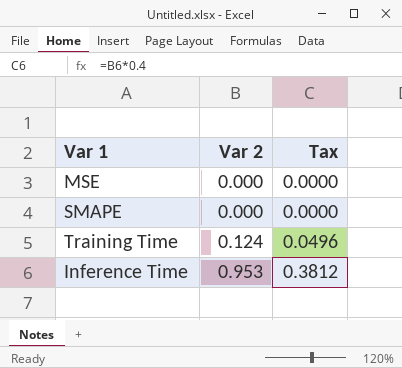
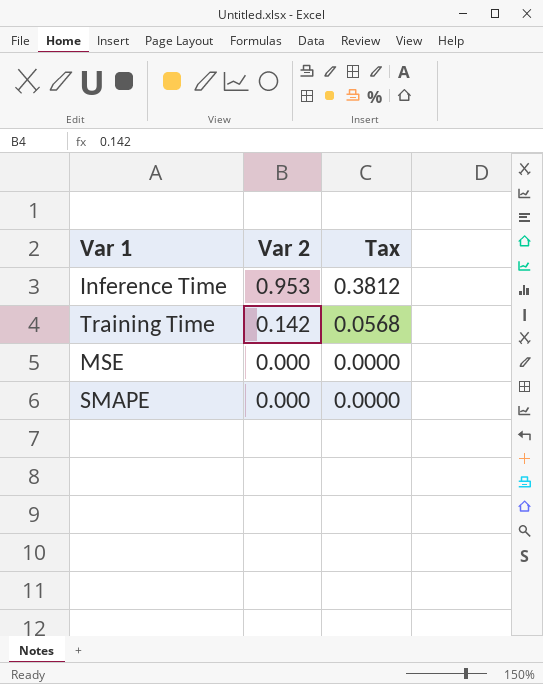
row order: Var 2 ascending -> Var 2 descending
Training Time | Var 2: 0.124 -> 0.142
Training Time | Tax: 0.0496 -> 0.0568

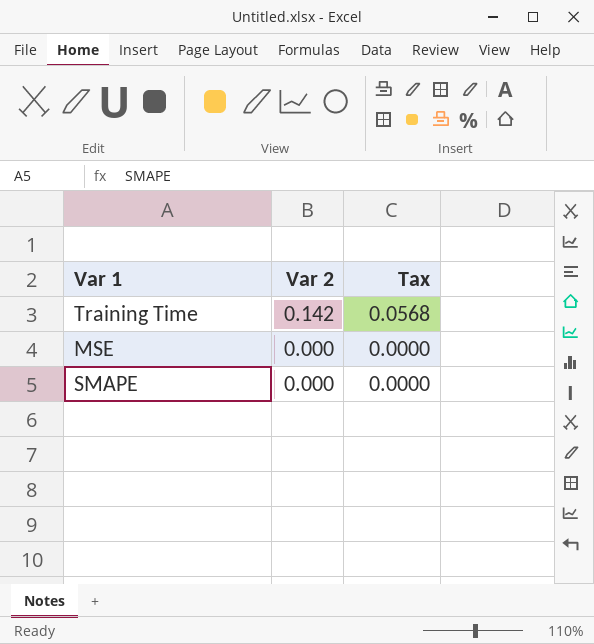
row Inference Time: 0.953 | 0.3812 -> none

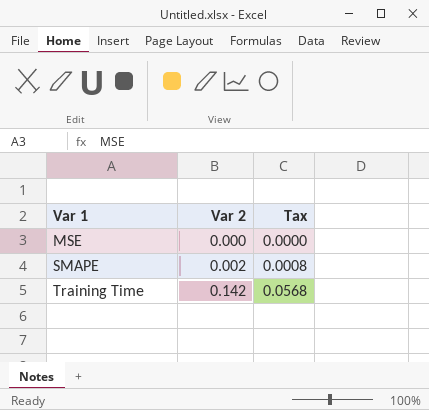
row order: Var 2 descending -> Var 1 ascending
SMAPE | Var 2: 0.000 -> 0.002
SMAPE | Tax: 0.0000 -> 0.0008

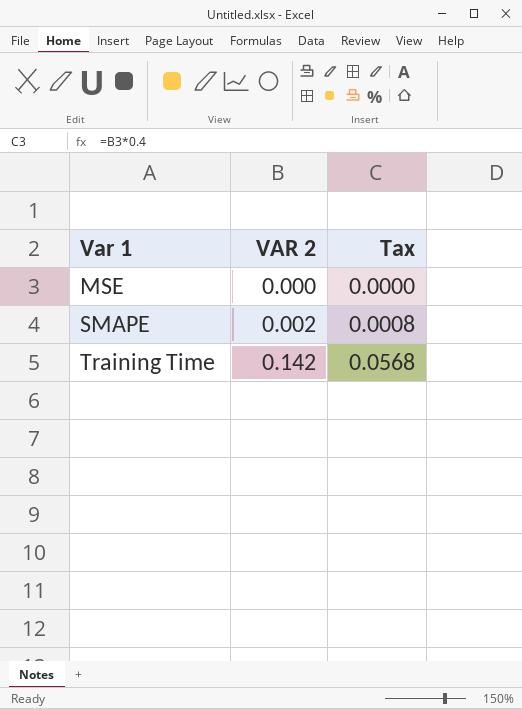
column name: Var 2 -> VAR 2

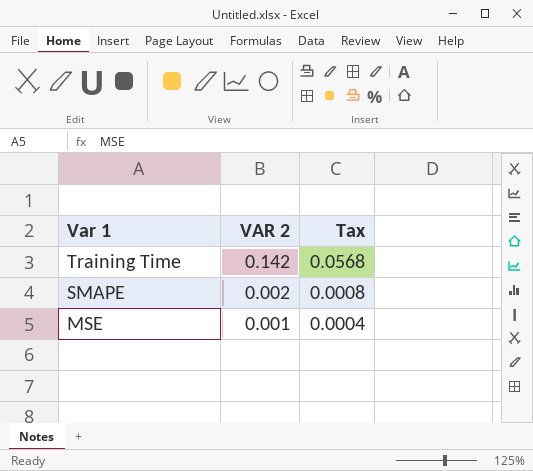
row order: Var 1 ascending -> Var 1 descending
MSE | VAR 2: 0.000 -> 0.001
MSE | Tax: 0.0000 -> 0.0004

